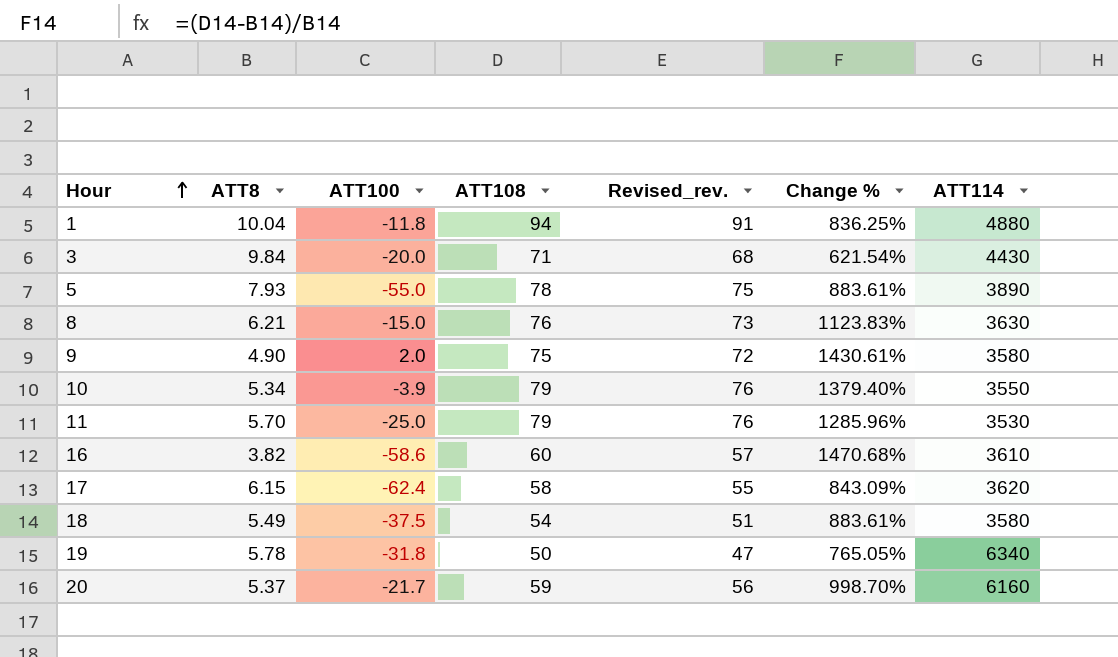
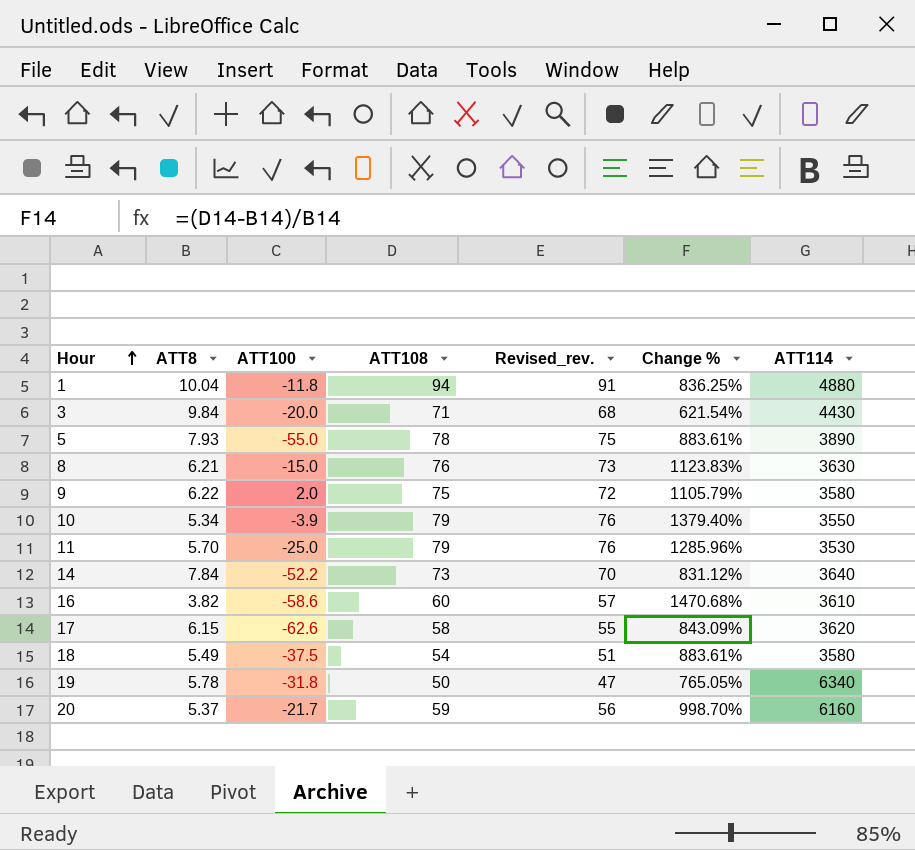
9 | ATT8: 4.90 -> 6.22
9 | Change %: 1430.61% -> 1105.79%
row 14: none -> 7.84 | -52.2 | 73 | 70 | 831.12% | 3640
17 | ATT100: -62.4 -> -62.6

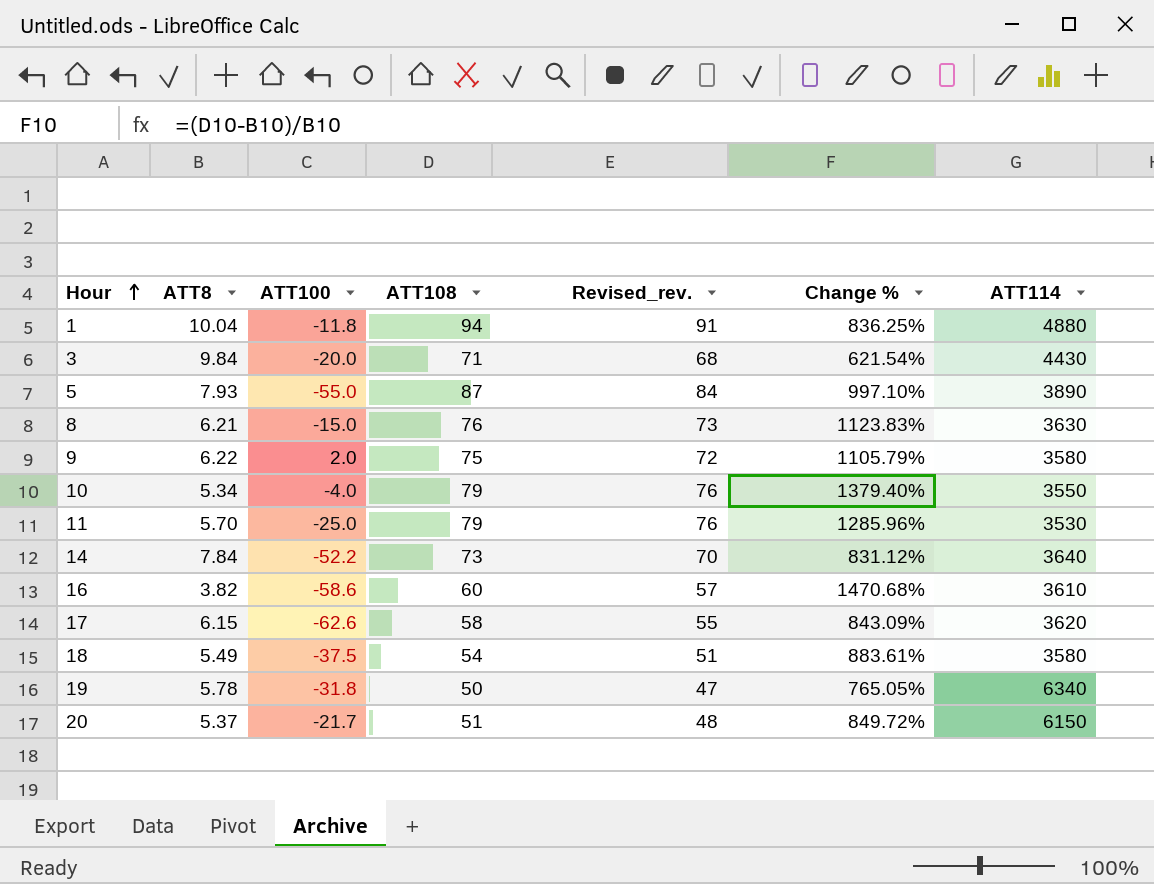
5 | ATT108: 78 -> 87
5 | Revised_rev.: 75 -> 84
5 | Change %: 883.61% -> 997.10%
10 | ATT100: -3.9 -> -4.0
20 | ATT108: 59 -> 51
20 | Revised_rev.: 56 -> 48
20 | Change %: 998.70% -> 849.72%
20 | ATT114: 6160 -> 6150

